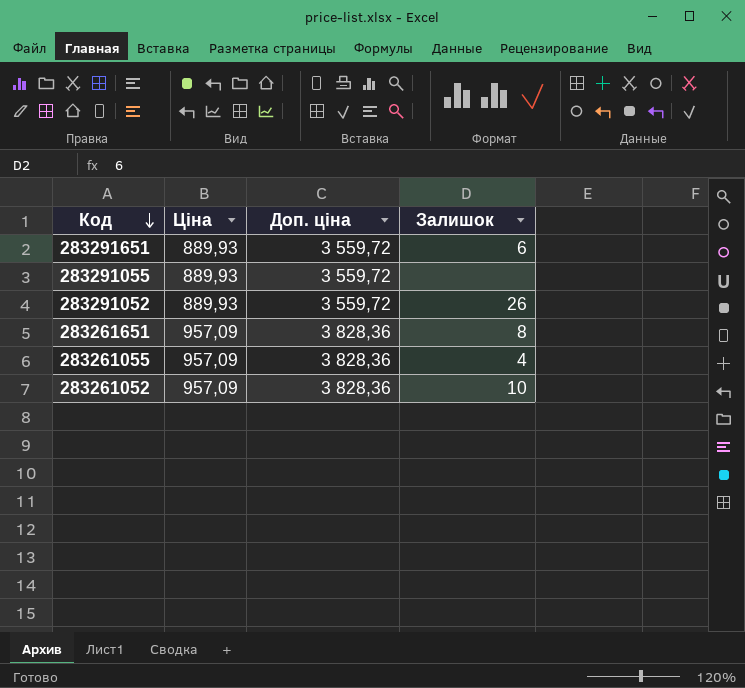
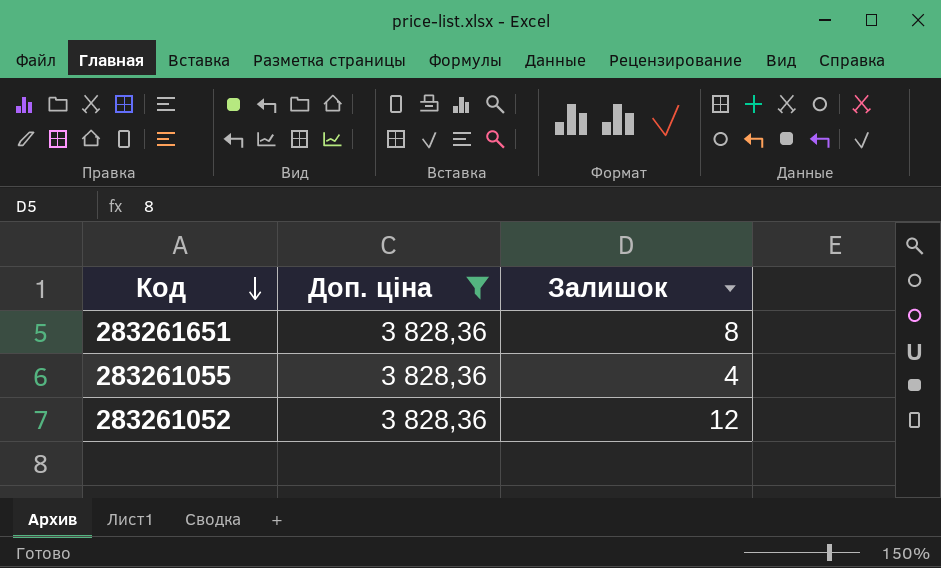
filter: none -> Доп. ціна = 3 828,36
column Ціна | position: 2 -> none
283261052 | Залишок: 10 -> 12

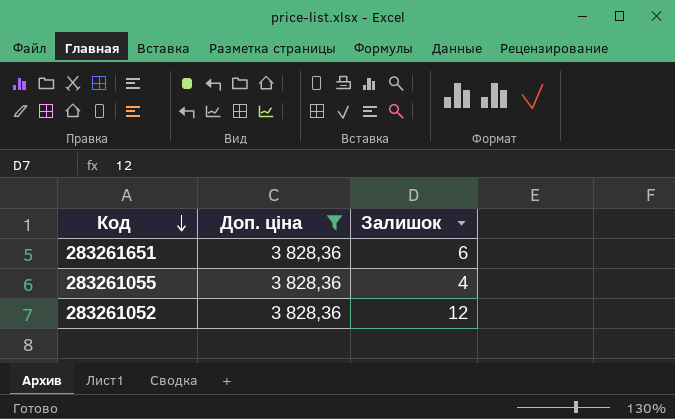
283261651 | Залишок: 8 -> 6

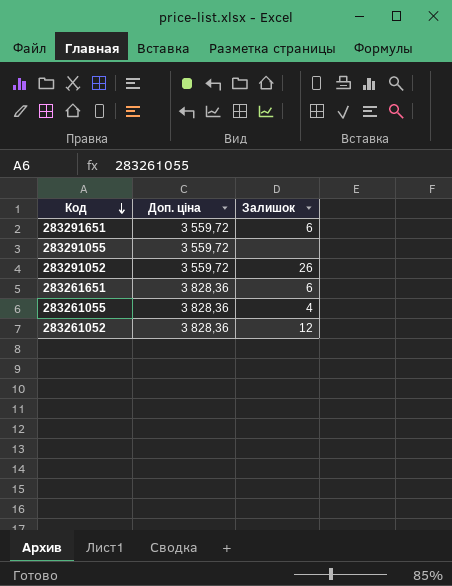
filter: Доп. ціна = 3 828,36 -> none

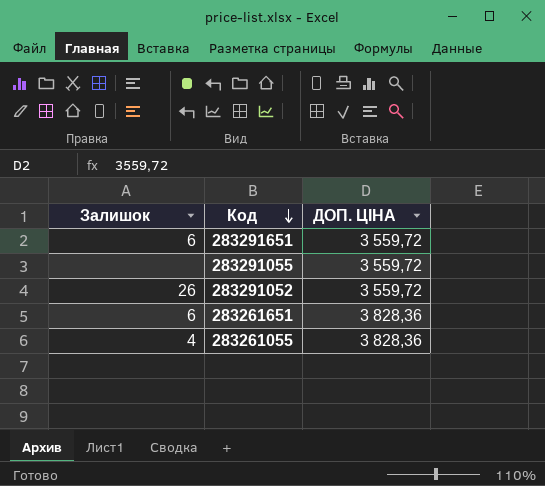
column Залишок | position: 3 -> 1
column name: Доп. ціна -> ДОП. ЦІНА
row 283261052: 3 828,36 | 12 -> none

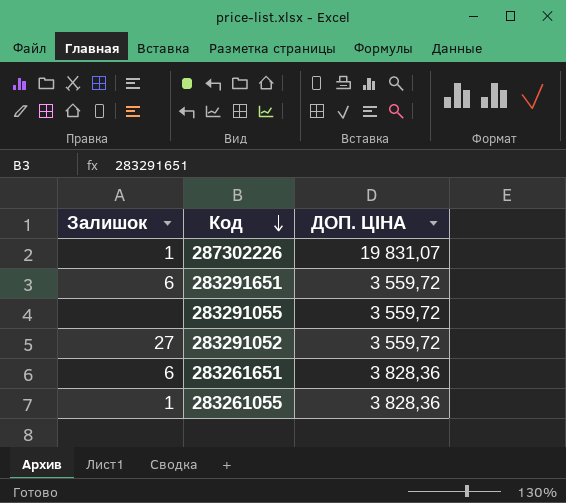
row 287302226: none -> 1 | 19 831,07
283291052 | Залишок: 26 -> 27
283261055 | Залишок: 4 -> 1

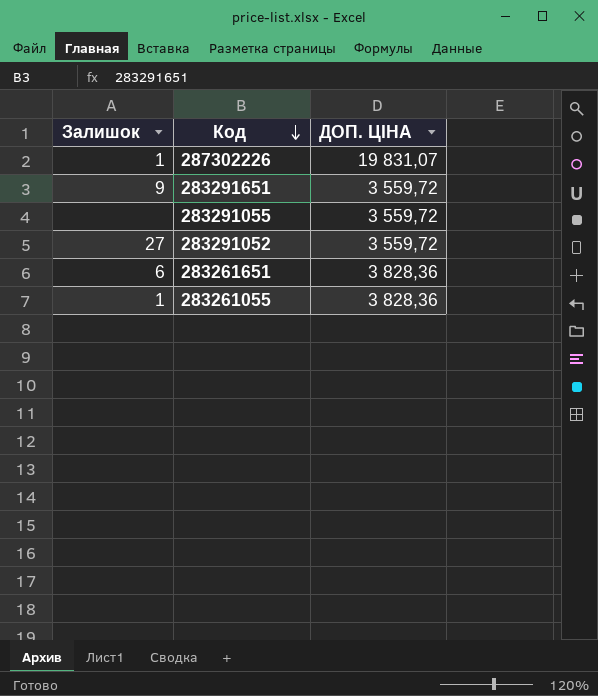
283291651 | Залишок: 6 -> 9

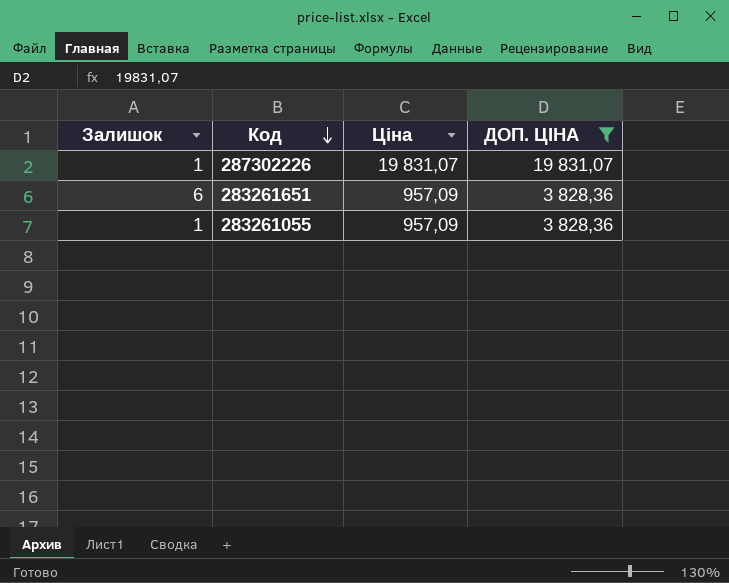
filter: none -> ДОП. ЦІНА != 3 559,72
column Ціна | position: none -> 3

